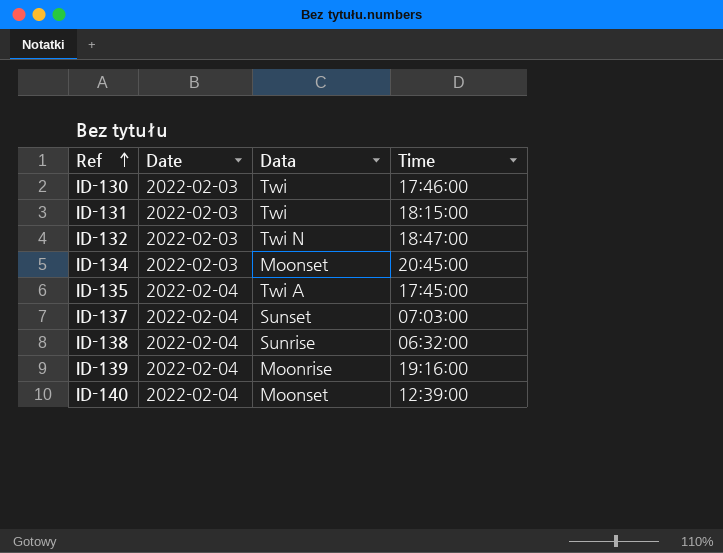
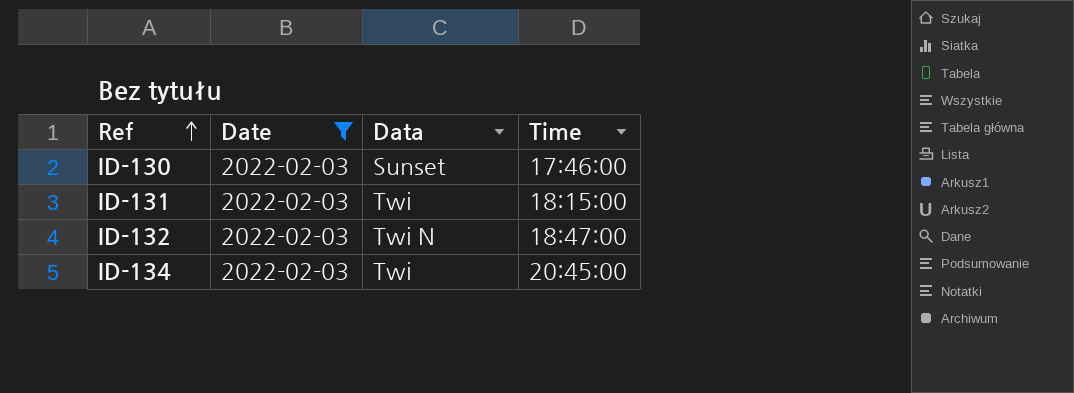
filter: none -> Date = 2022-02-03
ID-130 | Data: Twi -> Sunset
ID-134 | Data: Moonset -> Twi

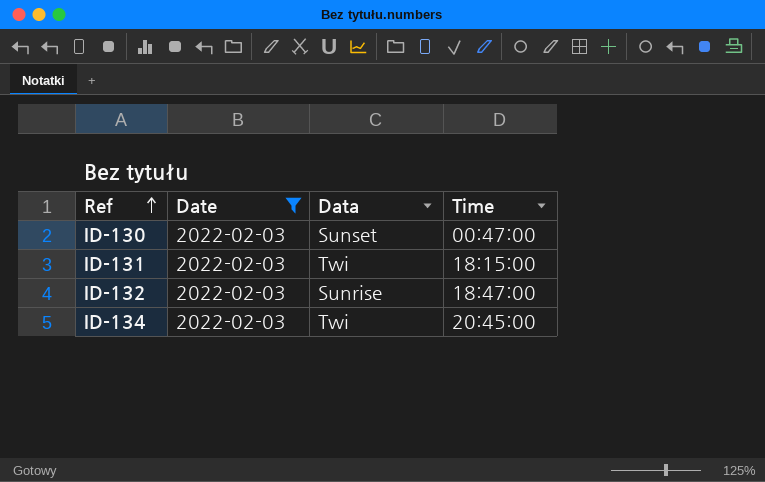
ID-130 | Time: 17:46:00 -> 00:47:00
ID-132 | Data: Twi N -> Sunrise

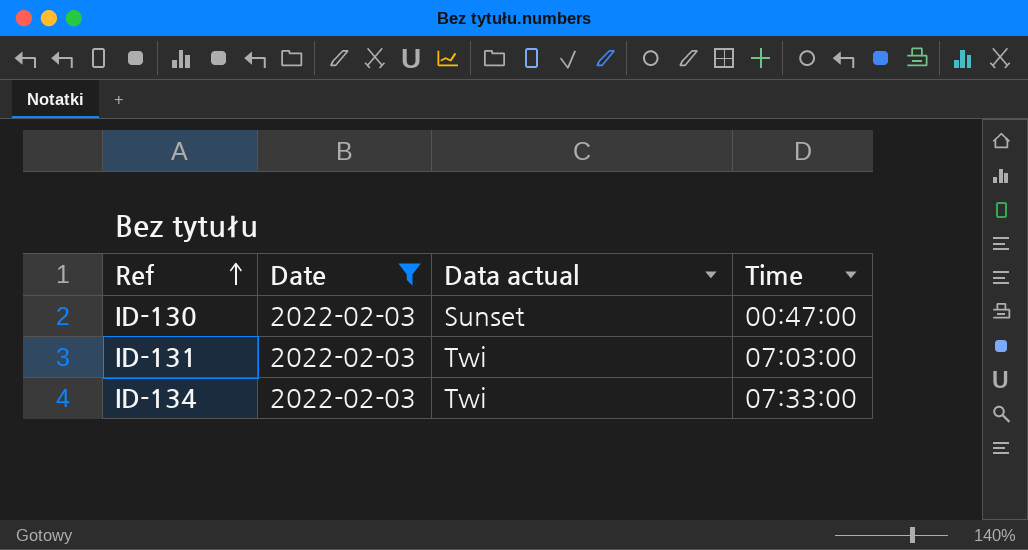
column name: Data -> Data actual
row ID-132: 2022-02-03 | Sunrise | 18:47:00 -> none
ID-131 | Time: 18:15:00 -> 07:03:00
ID-134 | Time: 20:45:00 -> 07:33:00

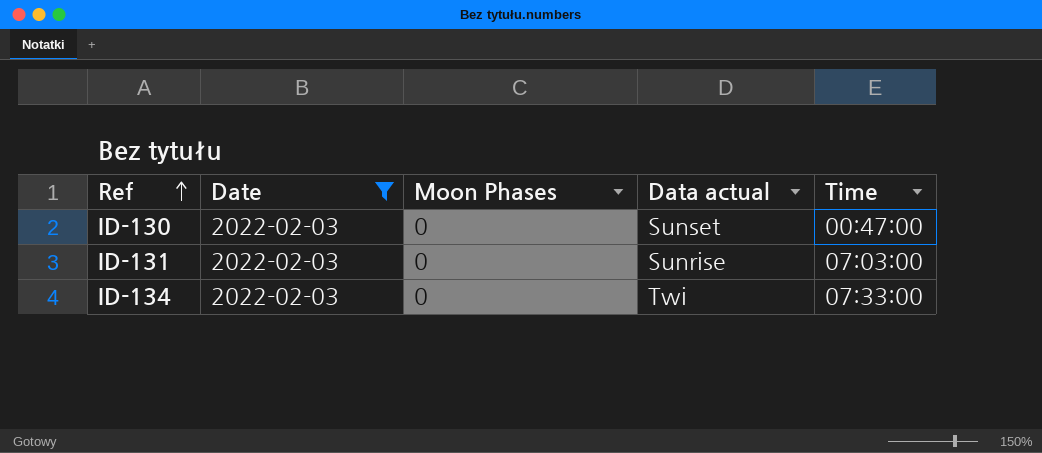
column Moon Phases | position: none -> 3
ID-131 | Data actual: Twi -> Sunrise

